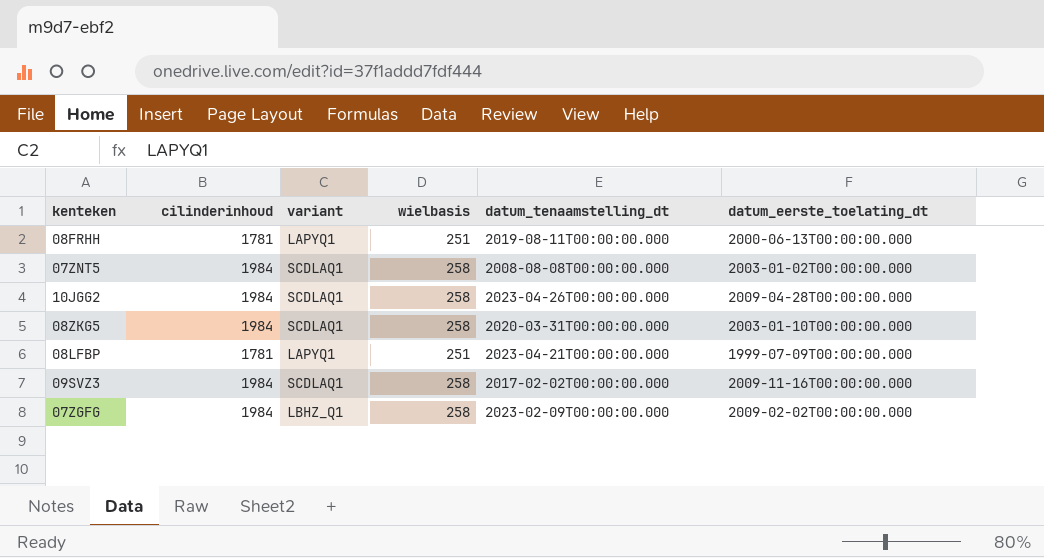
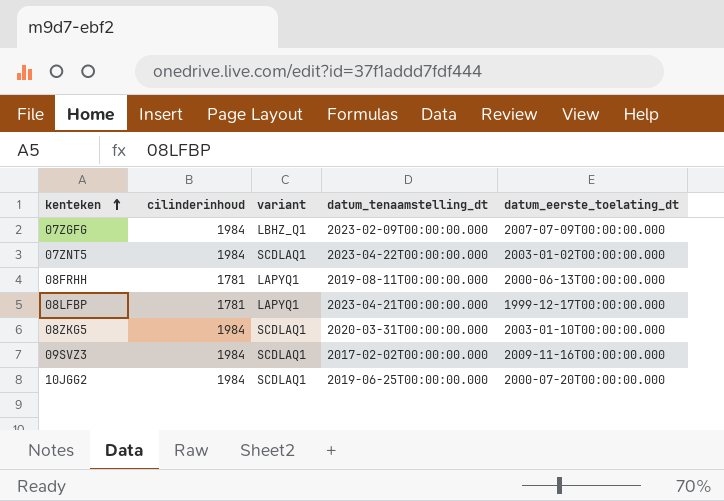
row order: none -> kenteken ascending
column wielbasis | position: 4 -> none
07ZGFG | datum_eerste_toelating_dt: 2009-02-02T00:00:00.000 -> 2007-07-09T00:00:00.000
07ZNT5 | datum_tenaamstelling_dt: 2008-08-08T00:00:00.000 -> 2023-04-22T00:00:00.000
08LFBP | datum_eerste_toelating_dt: 1999-07-09T00:00:00.000 -> 1999-12-17T00:00:00.000
10JGG2 | datum_tenaamstelling_dt: 2023-04-26T00:00:00.000 -> 2019-06-25T00:00:00.000
10JGG2 | datum_eerste_toelating_dt: 2009-04-28T00:00:00.000 -> 2000-07-20T00:00:00.000

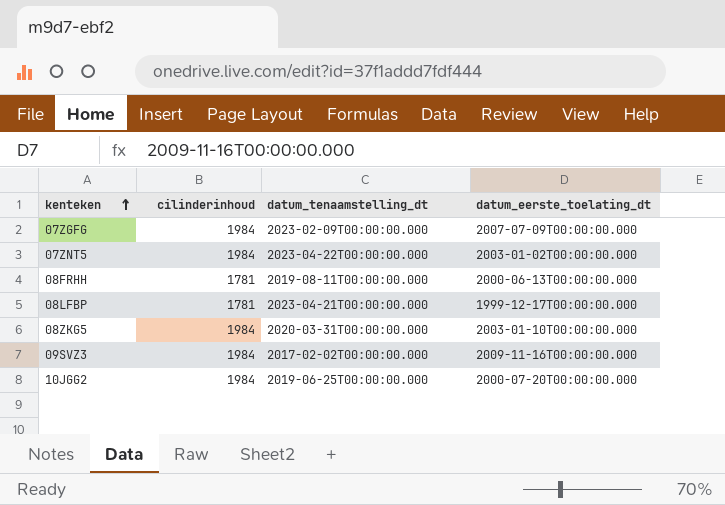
column variant | position: 3 -> none

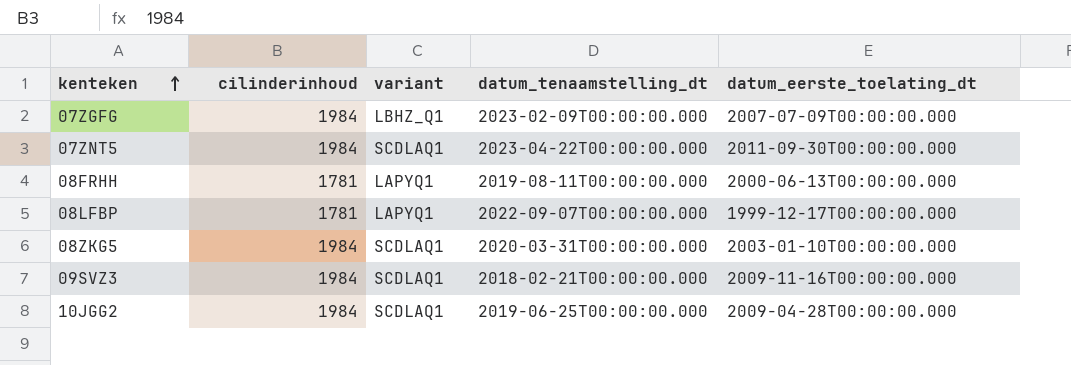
column variant | position: none -> 3
07ZNT5 | datum_eerste_toelating_dt: 2003-01-02T00:00:00.000 -> 2011-09-30T00:00:00.000
08LFBP | datum_tenaamstelling_dt: 2023-04-21T00:00:00.000 -> 2022-09-07T00:00:00.000
09SVZ3 | datum_tenaamstelling_dt: 2017-02-02T00:00:00.000 -> 2018-02-21T00:00:00.000
10JGG2 | datum_eerste_toelating_dt: 2000-07-20T00:00:00.000 -> 2009-04-28T00:00:00.000

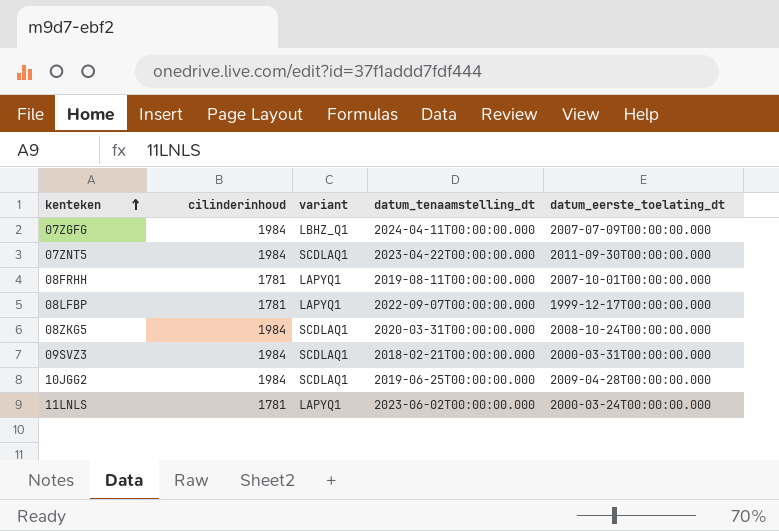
07ZGFG | datum_tenaamstelling_dt: 2023-02-09T00:00:00.000 -> 2024-04-11T00:00:00.000
08FRHH | datum_eerste_toelating_dt: 2000-06-13T00:00:00.000 -> 2007-10-01T00:00:00.000
08ZKG5 | datum_eerste_toelating_dt: 2003-01-10T00:00:00.000 -> 2008-10-24T00:00:00.000
09SVZ3 | datum_eerste_toelating_dt: 2009-11-16T00:00:00.000 -> 2000-03-31T00:00:00.000
row 11LNLS: none -> 1781 | LAPYQ1 | 2023-06-02T00:00:00.000 | 2000-03-24T00:00:00.000

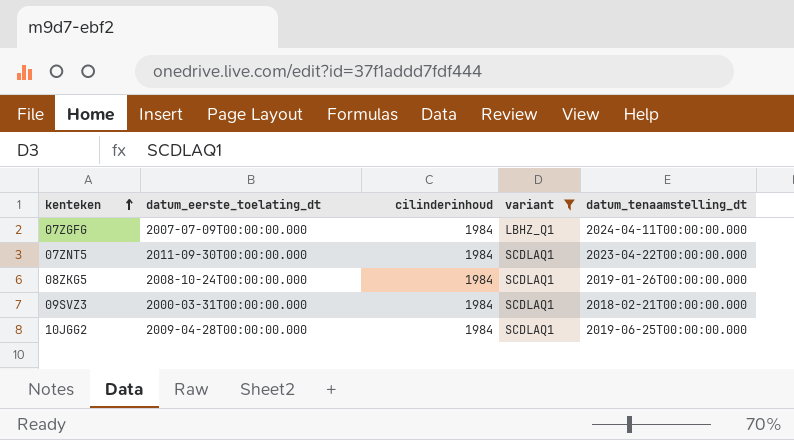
filter: none -> variant != LAPYQ1
column datum_eerste_toelating_dt | position: 5 -> 2
08ZKG5 | datum_tenaamstelling_dt: 2020-03-31T00:00:00.000 -> 2019-01-26T00:00:00.000

